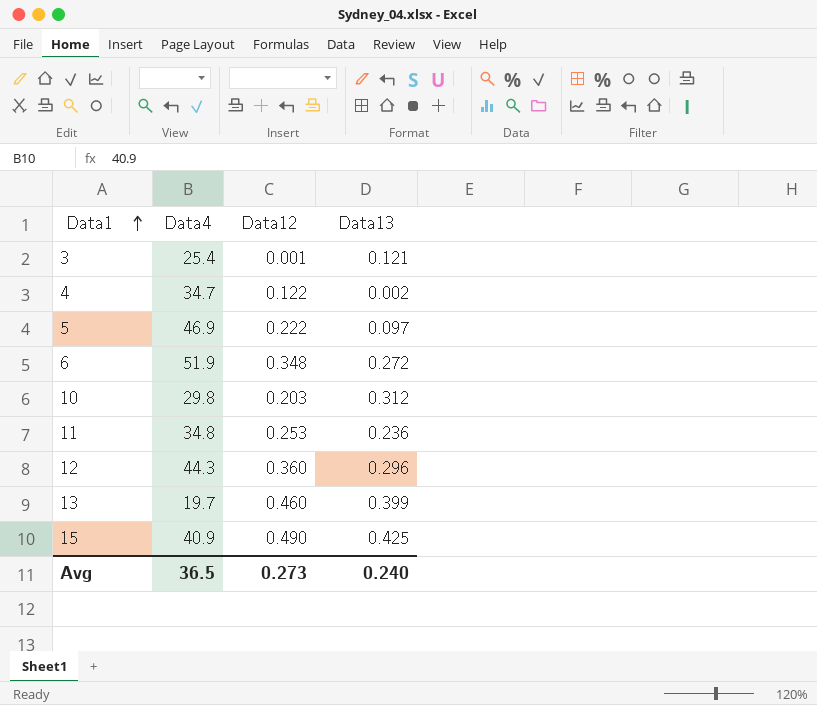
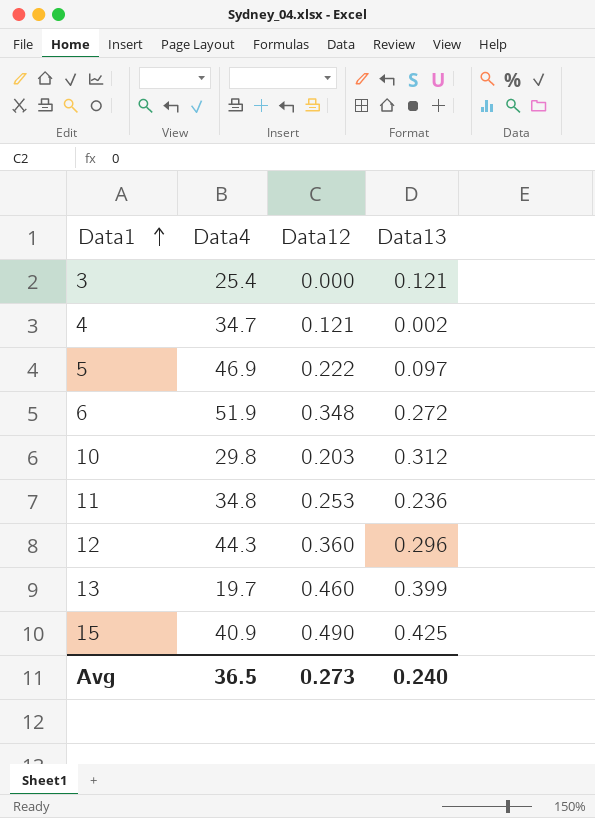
3 | Data12: 0.001 -> 0.000
4 | Data12: 0.122 -> 0.121

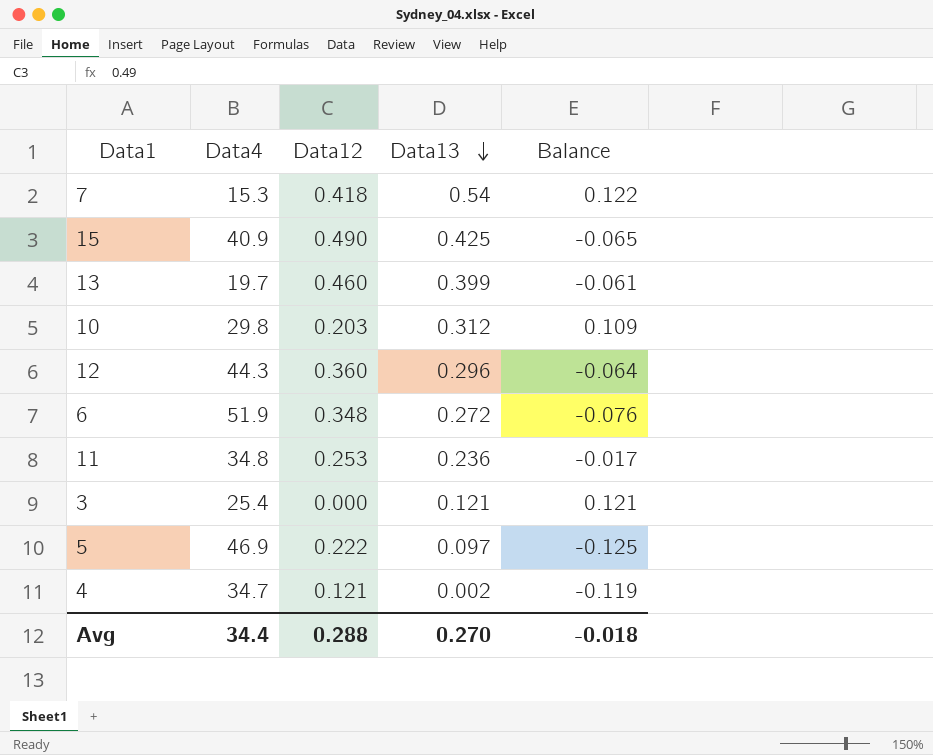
row order: Data1 ascending -> Data13 descending
column Balance | formula: none -> [Data13] - [Data12]
row 7: none -> 15.3 | 0.418 | 0.54 | 0.122
Avg | Data4: 36.5 -> 34.4
Avg | Data12: 0.273 -> 0.288
Avg | Data13: 0.240 -> 0.270

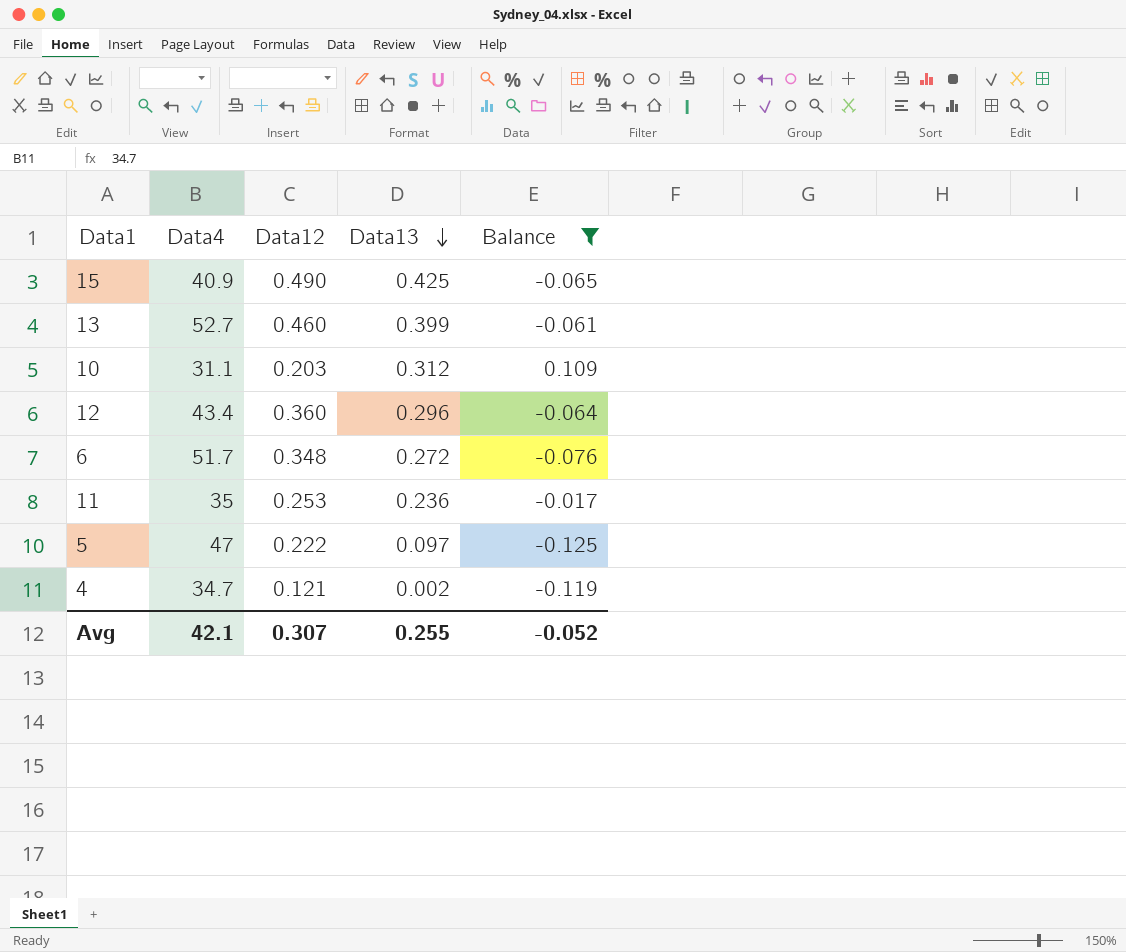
filter: none -> Balance <= 0.109
13 | Data4: 19.7 -> 52.7
10 | Data4: 29.8 -> 31.1
12 | Data4: 44.3 -> 43.4
6 | Data4: 51.9 -> 51.7
11 | Data4: 34.8 -> 35
5 | Data4: 46.9 -> 47
Avg | Data4: 34.4 -> 42.1
Avg | Data12: 0.288 -> 0.307
Avg | Data13: 0.270 -> 0.255
Avg | Balance: -0.018 -> -0.052

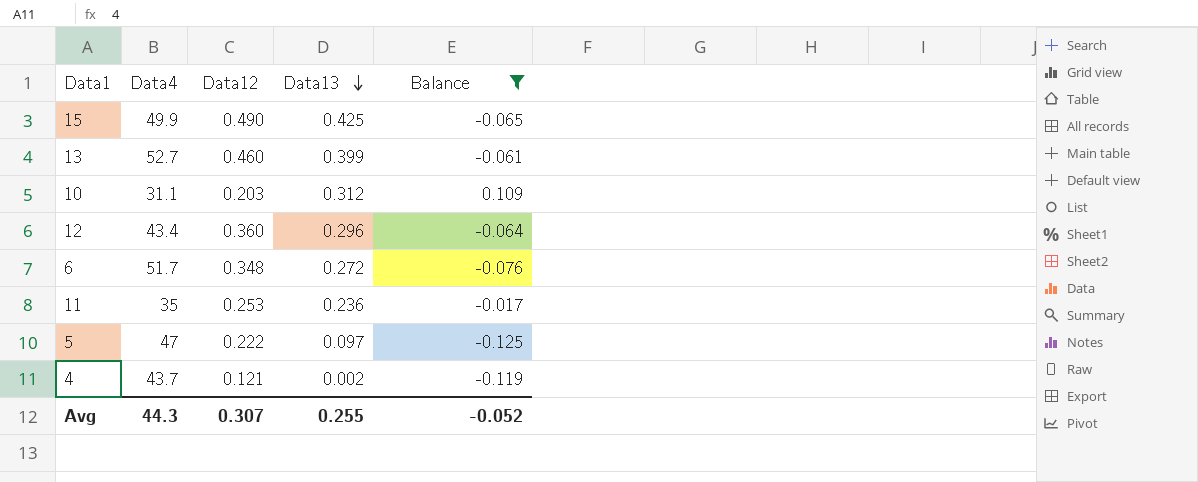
15 | Data4: 40.9 -> 49.9
4 | Data4: 34.7 -> 43.7
Avg | Data4: 42.1 -> 44.3

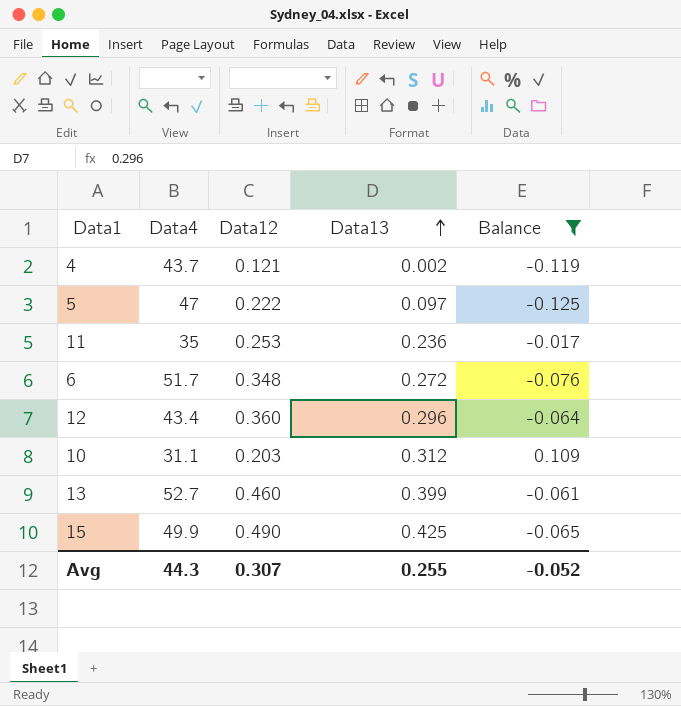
row order: Data13 descending -> Data13 ascending

